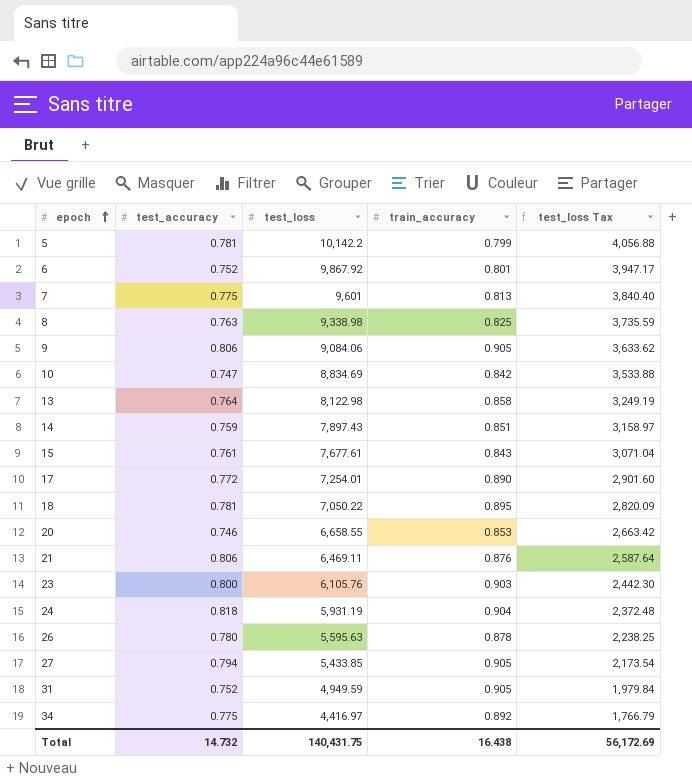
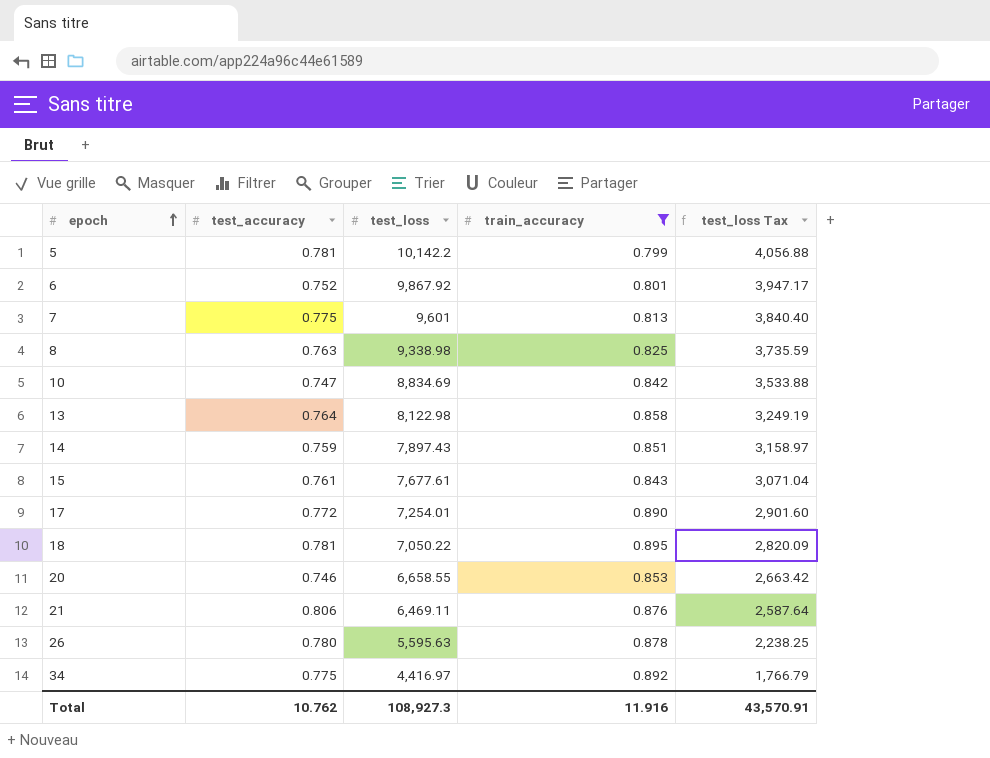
filter: none -> train_accuracy <= 0.895
Total | test_accuracy: 14.732 -> 10.762
Total | test_loss: 140,431.75 -> 108,927.3
Total | train_accuracy: 16.438 -> 11.916
Total | test_loss Tax: 56,172.69 -> 43,570.91

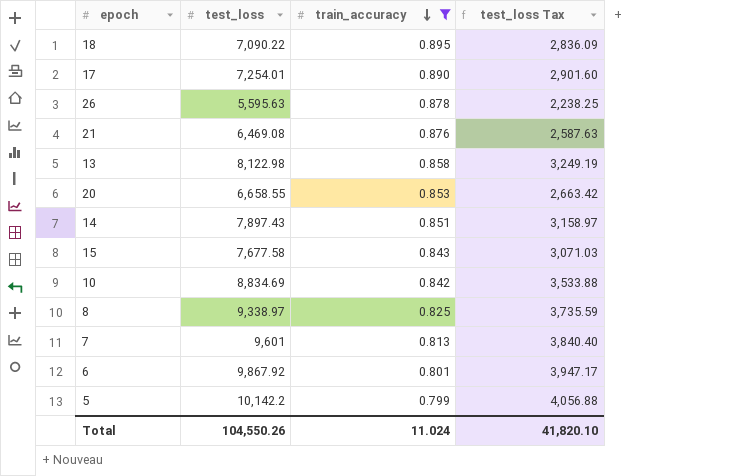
row order: epoch ascending -> train_accuracy descending
column test_accuracy | position: 2 -> none
row 34: 0.775 | 4,416.97 | 0.892 | 1,766.79 -> none
18 | test_loss: 7,050.22 -> 7,090.22
18 | test_loss Tax: 2,820.09 -> 2,836.09
21 | test_loss: 6,469.11 -> 6,469.08
21 | test_loss Tax: 2,587.64 -> 2,587.63
15 | test_loss: 7,677.61 -> 7,677.58
15 | test_loss Tax: 3,071.04 -> 3,071.03
8 | test_loss: 9,338.98 -> 9,338.97
Total | test_loss: 108,927.3 -> 104,550.26
Total | train_accuracy: 11.916 -> 11.024
Total | test_loss Tax: 43,570.91 -> 41,820.10

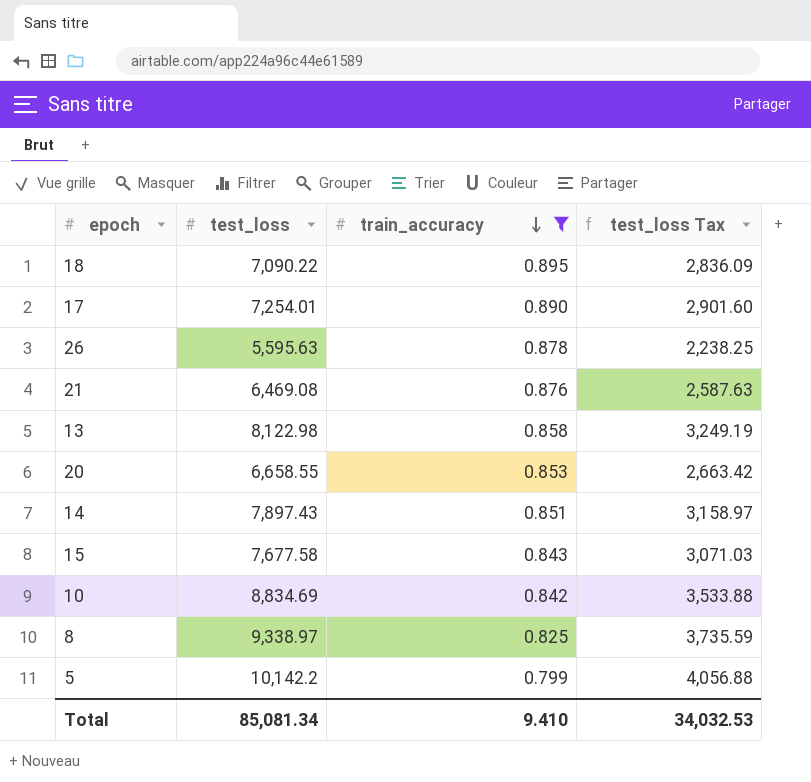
row 7: 9,601 | 0.813 | 3,840.40 -> none
row 6: 9,867.92 | 0.801 | 3,947.17 -> none
Total | test_loss: 104,550.26 -> 85,081.34
Total | train_accuracy: 11.024 -> 9.410
Total | test_loss Tax: 41,820.10 -> 34,032.53

